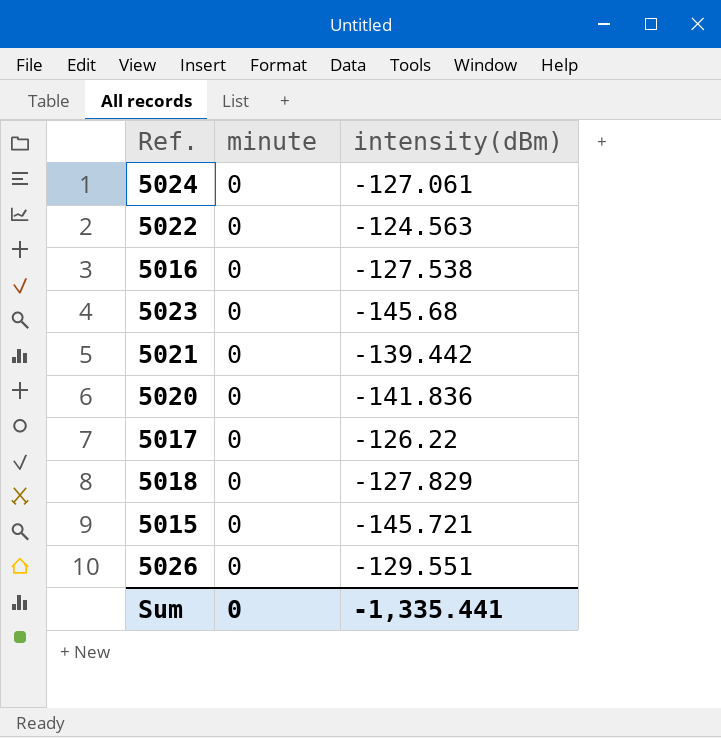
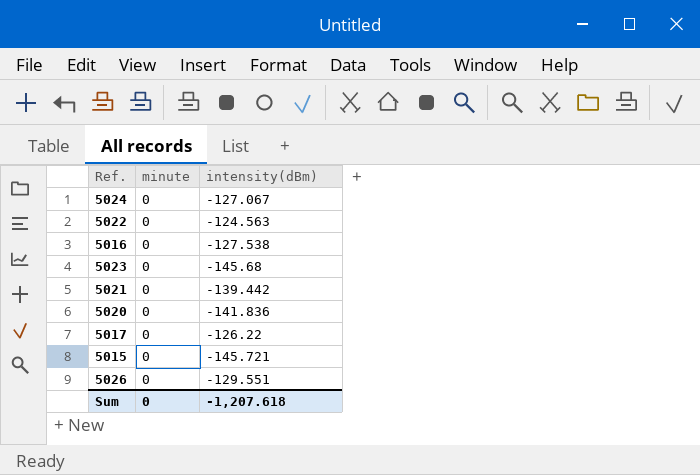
row 5018: 0 | -127.829 -> none
5024 | intensity(dBm): -127.061 -> -127.067
Sum | intensity(dBm): -1,335.441 -> -1,207.618

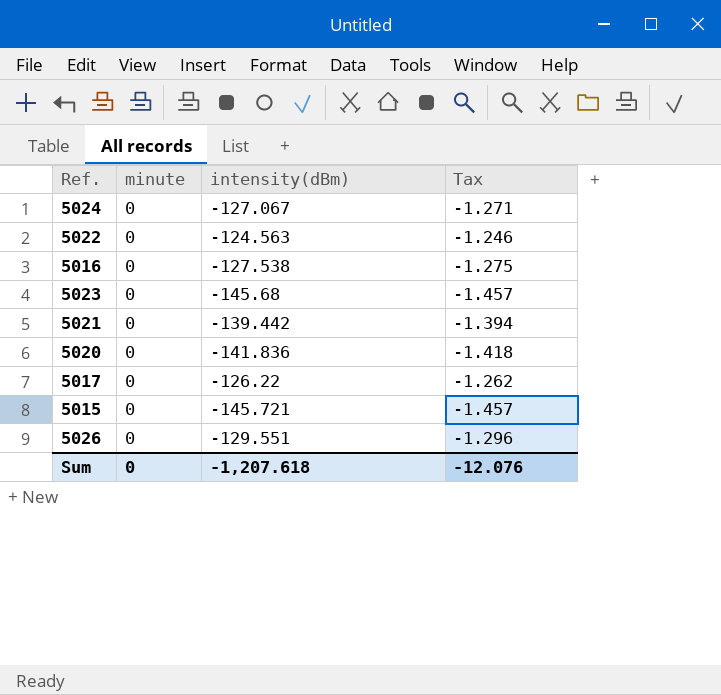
column Tax | formula: none -> [intensity(dBm)] * 0.01

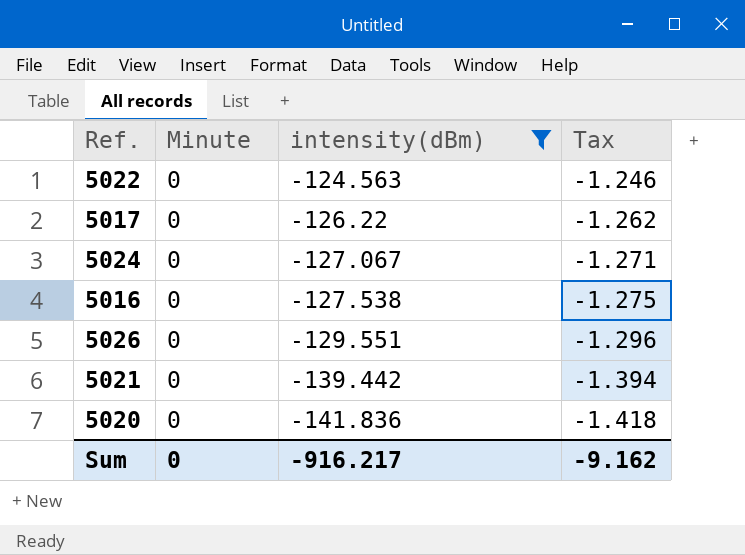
filter: none -> intensity(dBm) >= -141.836
row order: none -> intensity(dBm) descending
column name: minute -> Minute
Sum | intensity(dBm): -1,207.618 -> -916.217
Sum | Tax: -12.076 -> -9.162

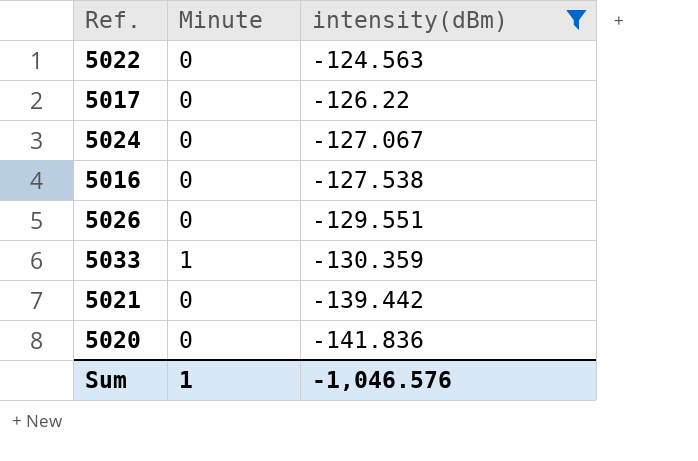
column Tax | formula: [intensity(dBm)] * 0.01 -> none
row 5033: none -> 1 | -130.359
Sum | Minute: 0 -> 1
Sum | intensity(dBm): -916.217 -> -1,046.576

